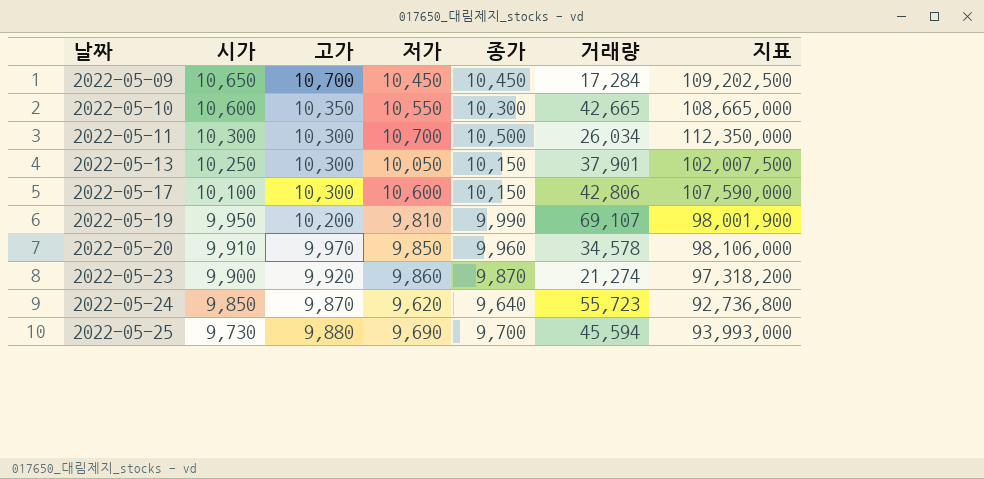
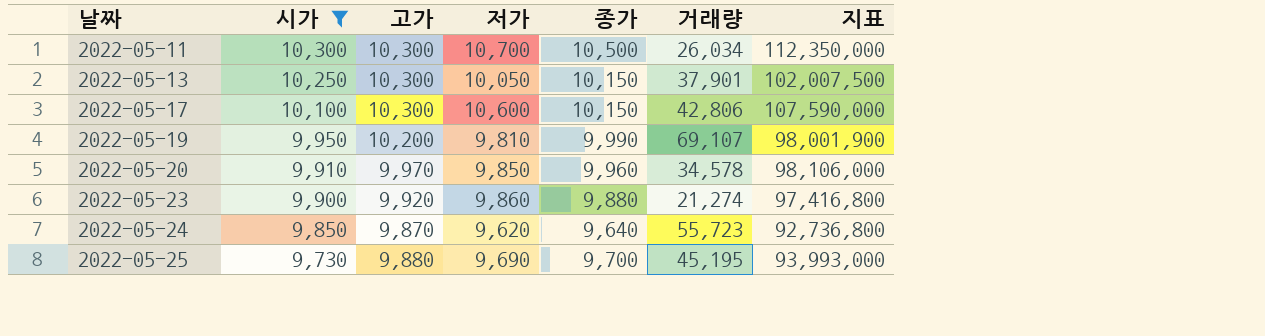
filter: none -> 시가 <= 10,300
2022-05-23 | 종가: 9,870 -> 9,880
2022-05-23 | 지표: 97,318,200 -> 97,416,800
2022-05-25 | 거래량: 45,594 -> 45,195

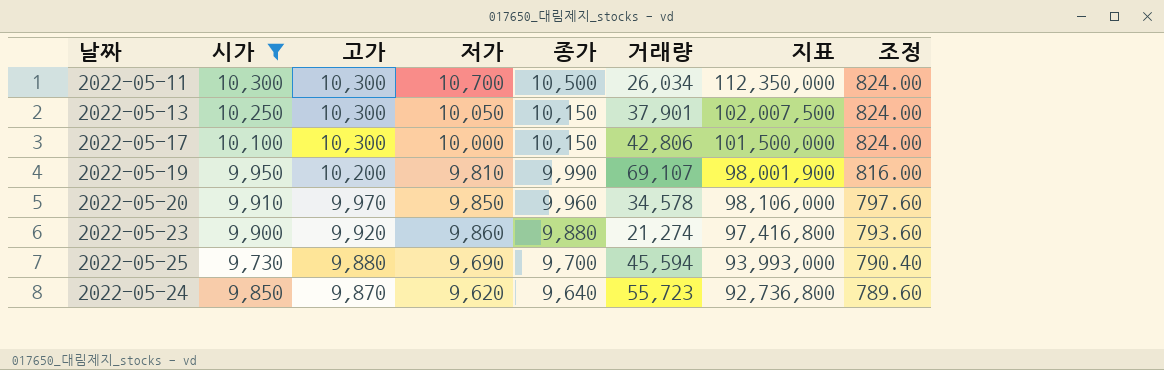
row order: 날짜 ascending -> 고가 descending
column 조정 | formula: none -> [고가] * 0.08
2022-05-17 | 저가: 10,600 -> 10,000
2022-05-17 | 지표: 107,590,000 -> 101,500,000
2022-05-25 | 거래량: 45,195 -> 45,594

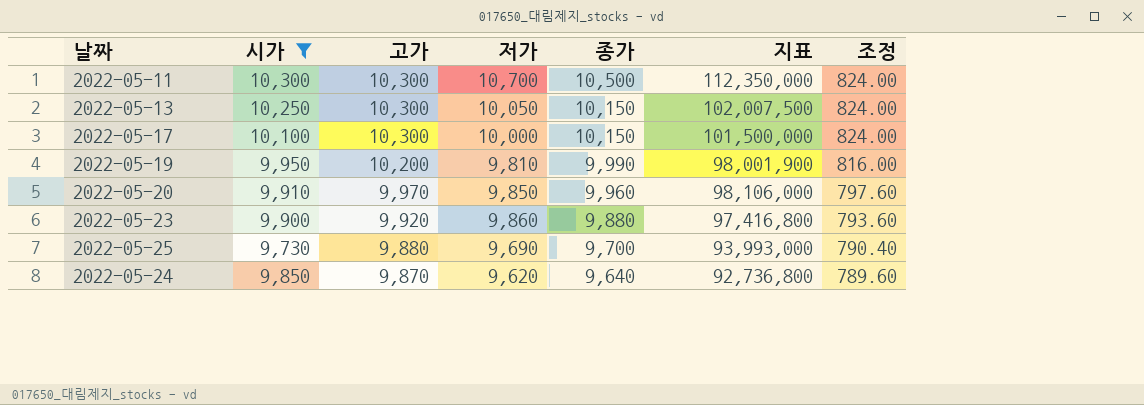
column 거래량 | position: 6 -> none

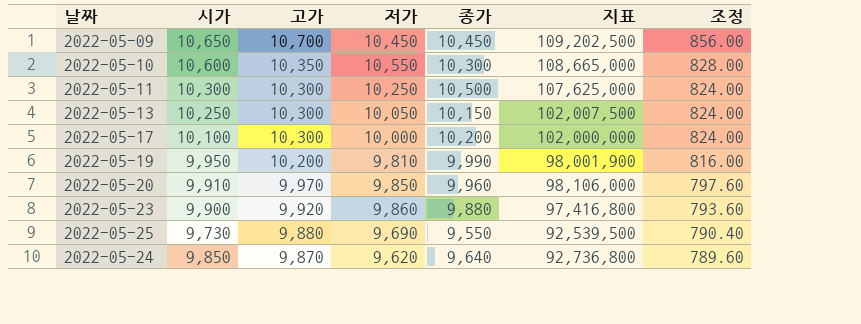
filter: 시가 <= 10,300 -> none
2022-05-11 | 저가: 10,700 -> 10,250
2022-05-11 | 지표: 112,350,000 -> 107,625,000
2022-05-17 | 종가: 10,150 -> 10,200
2022-05-17 | 지표: 101,500,000 -> 102,000,000
2022-05-25 | 종가: 9,700 -> 9,550
2022-05-25 | 지표: 93,993,000 -> 92,539,500

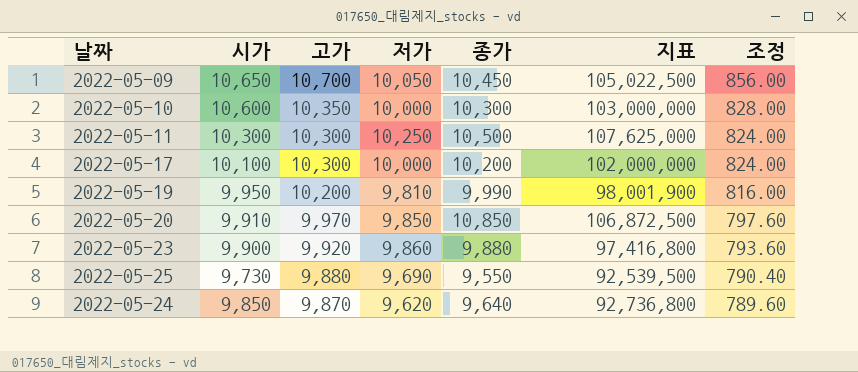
row 2022-05-13: 10,250 | 10,300 | 10,050 | 10,150 | 102,007,500 | 824.00 -> none
2022-05-09 | 저가: 10,450 -> 10,050
2022-05-09 | 지표: 109,202,500 -> 105,022,500
2022-05-10 | 저가: 10,550 -> 10,000
2022-05-10 | 지표: 108,665,000 -> 103,000,000
2022-05-20 | 종가: 9,960 -> 10,850
2022-05-20 | 지표: 98,106,000 -> 106,872,500

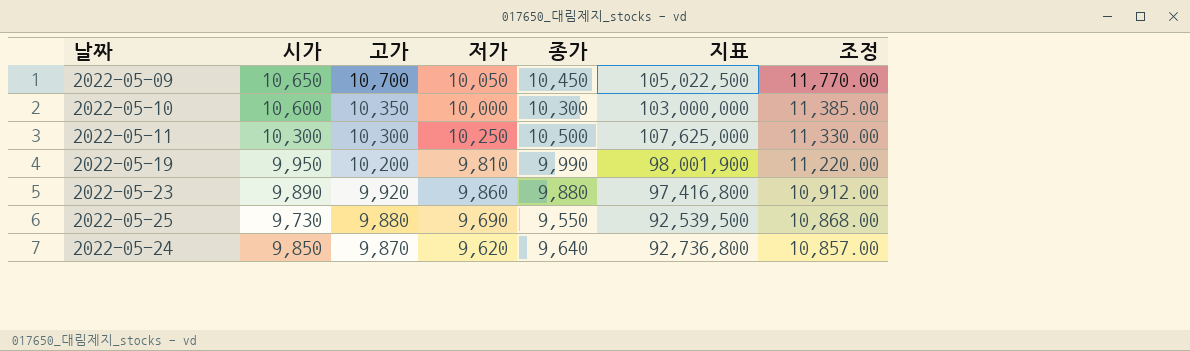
column 조정 | formula: [고가] * 0.08 -> [고가] * 1.1
row 2022-05-17: 10,100 | 10,300 | 10,000 | 10,200 | 102,000,000 | 824.00 -> none
row 2022-05-20: 9,910 | 9,970 | 9,850 | 10,850 | 106,872,500 | 797.60 -> none
2022-05-23 | 시가: 9,900 -> 9,890

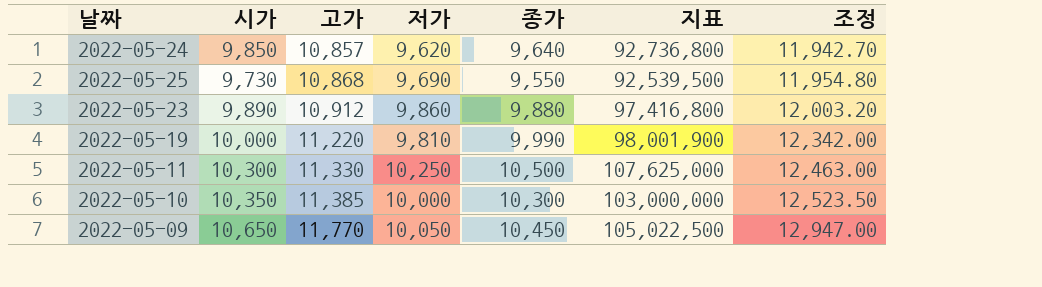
row order: 고가 descending -> 고가 ascending
2022-05-24 | 고가: 9,870 -> 10,857
2022-05-24 | 조정: 10,857.00 -> 11,942.70
2022-05-25 | 고가: 9,880 -> 10,868
2022-05-25 | 조정: 10,868.00 -> 11,954.80
2022-05-23 | 고가: 9,920 -> 10,912
2022-05-23 | 조정: 10,912.00 -> 12,003.20
2022-05-19 | 시가: 9,950 -> 10,000
2022-05-19 | 고가: 10,200 -> 11,220
2022-05-19 | 조정: 11,220.00 -> 12,342.00
2022-05-11 | 고가: 10,300 -> 11,330
2022-05-11 | 조정: 11,330.00 -> 12,463.00
2022-05-10 | 시가: 10,600 -> 10,350
2022-05-10 | 고가: 10,350 -> 11,385
2022-05-10 | 조정: 11,385.00 -> 12,523.50
2022-05-09 | 고가: 10,700 -> 11,770
2022-05-09 | 조정: 11,770.00 -> 12,947.00

